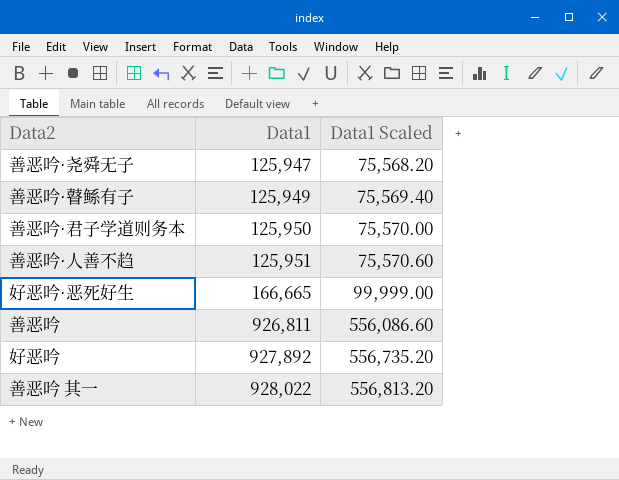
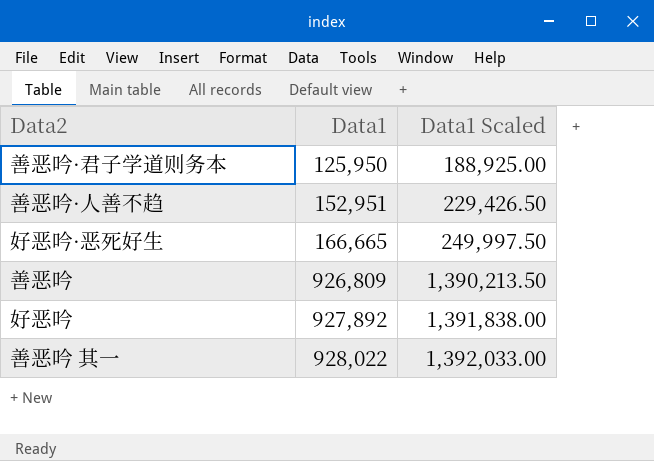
column Data1 Scaled | formula: [Data1] * 0.6 -> [Data1] * 1.5
row 善恶吟·尧舜无子: 125,947 | 75,568.20 -> none
row 善恶吟·瞽鲧有子: 125,949 | 75,569.40 -> none
善恶吟·人善不趋 | Data1: 125,951 -> 152,951
善恶吟 | Data1: 926,811 -> 926,809

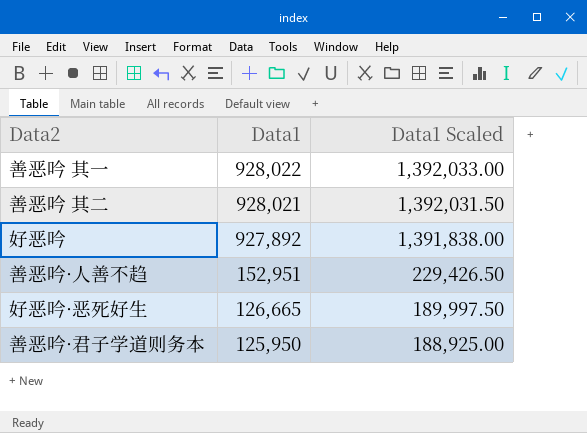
row order: Data1 ascending -> Data1 descending
row 善恶吟: 926,809 | 1,390,213.50 -> none
row 善恶吟 其二: none -> 928,021 | 1,392,031.50
好恶吟·恶死好生 | Data1: 166,665 -> 126,665
好恶吟·恶死好生 | Data1 Scaled: 249,997.50 -> 189,997.50

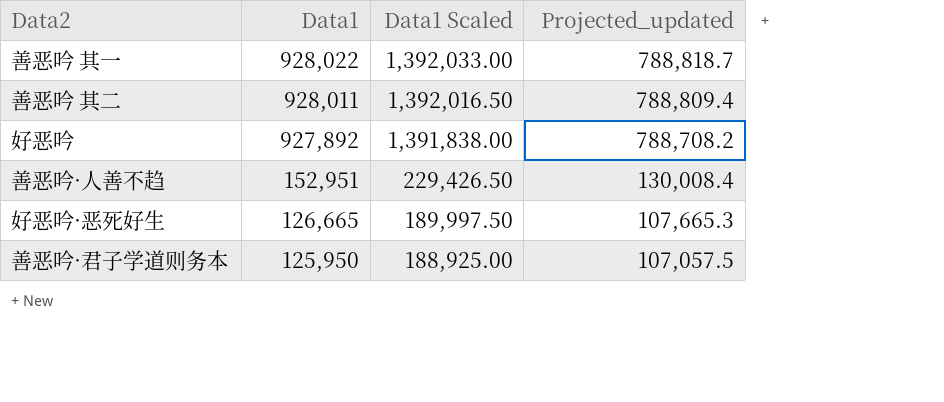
column Projected_updated | formula: none -> [Data1] * 0.85
善恶吟 其二 | Data1: 928,021 -> 928,011
善恶吟 其二 | Data1 Scaled: 1,392,031.50 -> 1,392,016.50

